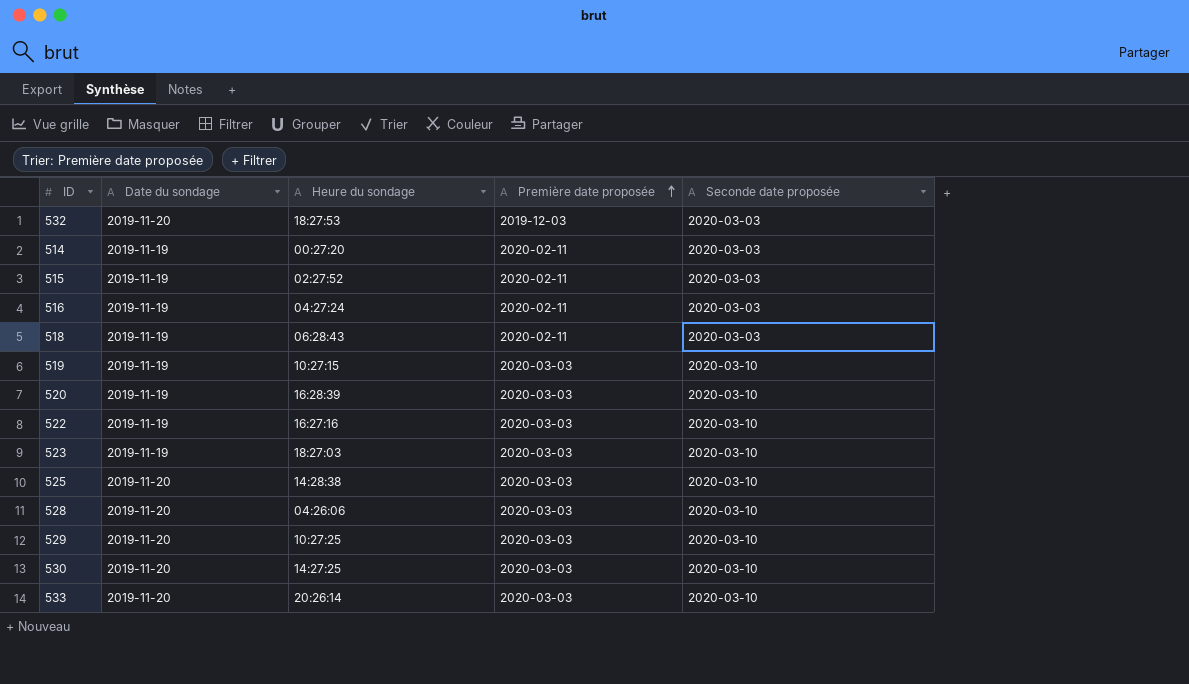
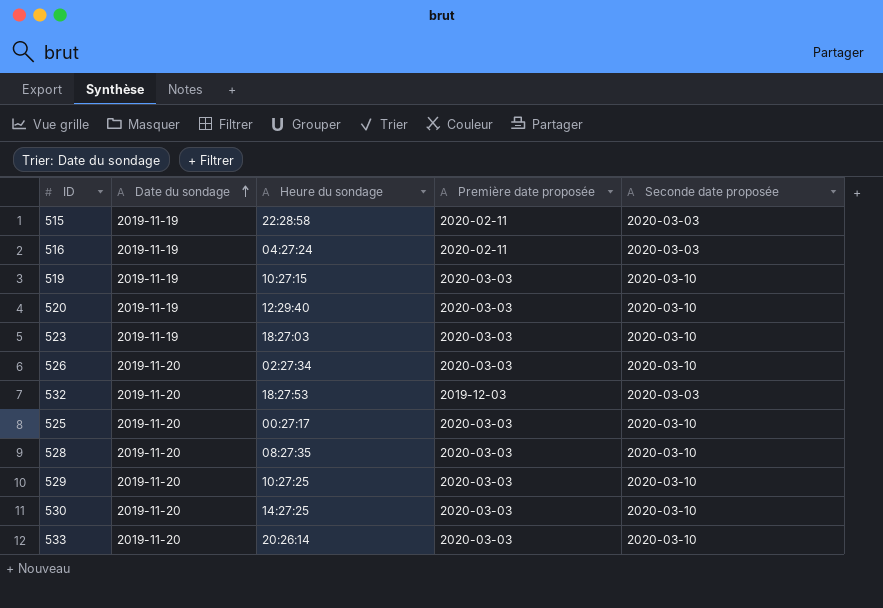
row order: Première date proposée ascending -> Date du sondage ascending
row 514: 2019-11-19 | 00:27:20 | 2020-02-11 | 2020-03-03 -> none
row 518: 2019-11-19 | 06:28:43 | 2020-02-11 | 2020-03-03 -> none
row 522: 2019-11-19 | 16:27:16 | 2020-03-03 | 2020-03-10 -> none
515 | Heure du sondage: 02:27:52 -> 22:28:58
520 | Heure du sondage: 16:28:39 -> 12:29:40
row 526: none -> 2019-11-20 | 02:27:34 | 2020-03-03 | 2020-03-10
525 | Heure du sondage: 14:28:38 -> 00:27:17
528 | Heure du sondage: 04:26:06 -> 08:27:35

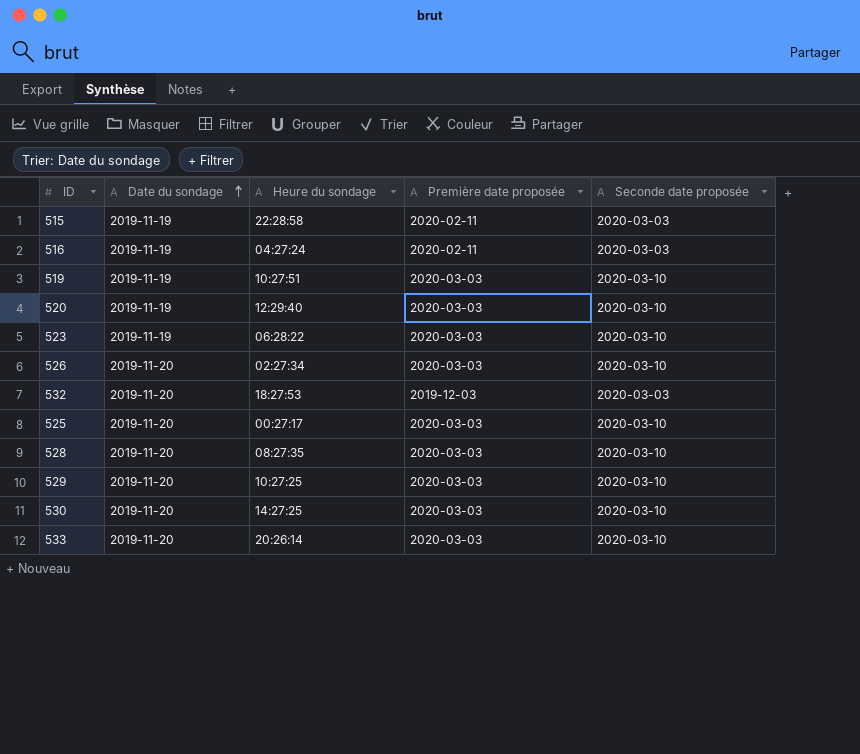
519 | Heure du sondage: 10:27:15 -> 10:27:51
523 | Heure du sondage: 18:27:03 -> 06:28:22

